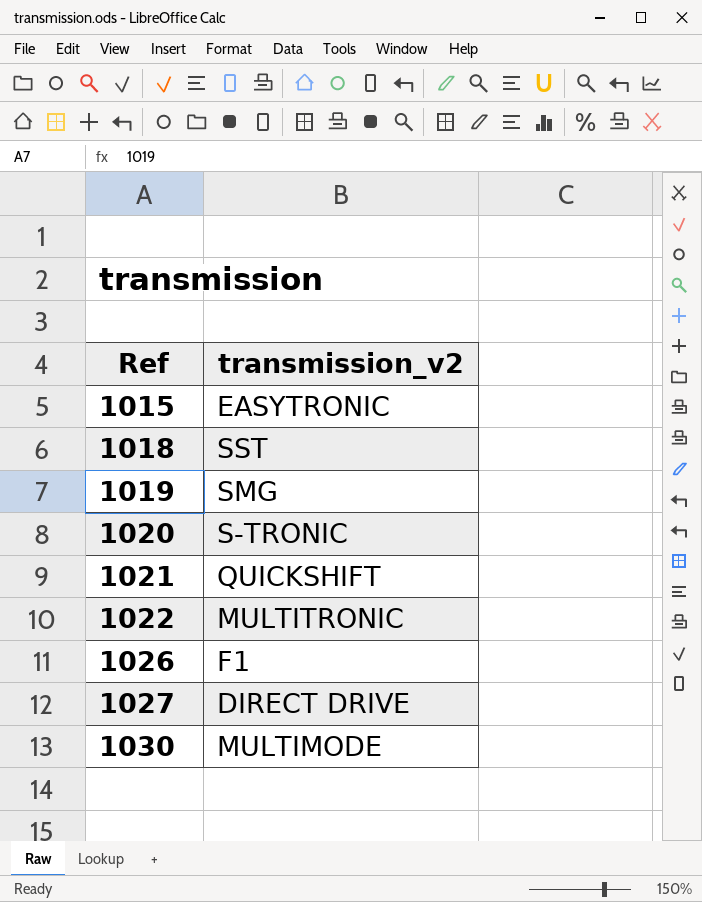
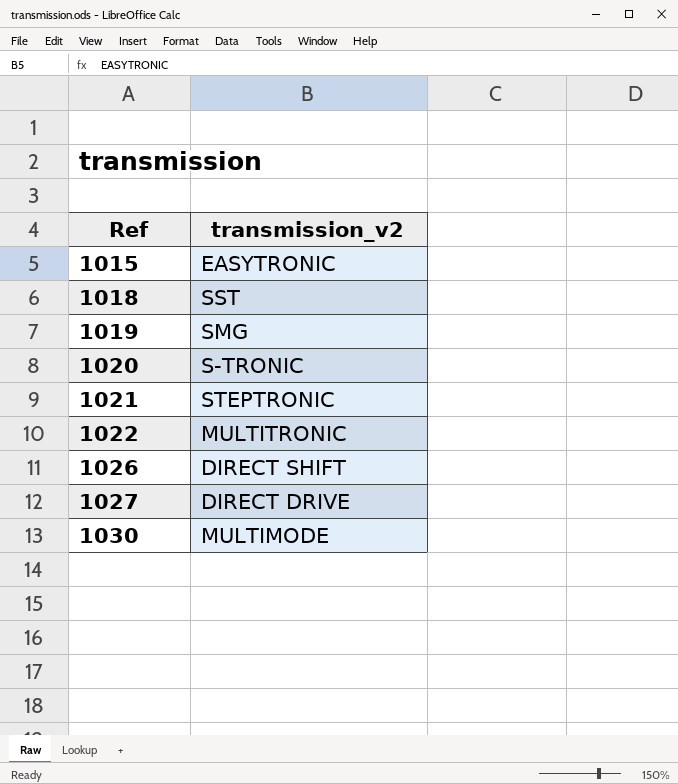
1021 | transmission_v2: QUICKSHIFT -> STEPTRONIC
1026 | transmission_v2: F1 -> DIRECT SHIFT

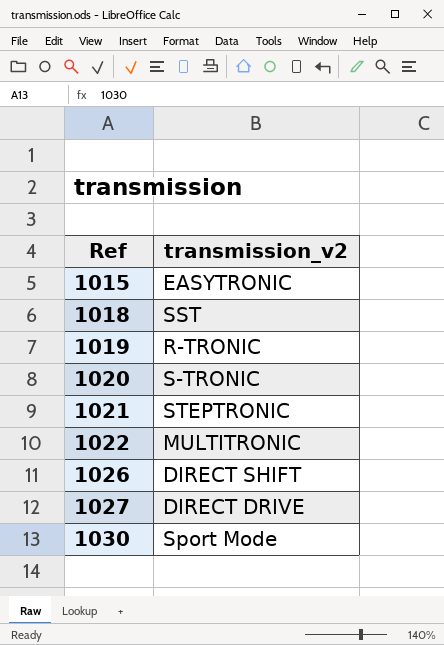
1019 | transmission_v2: SMG -> R-TRONIC
1030 | transmission_v2: MULTIMODE -> Sport Mode

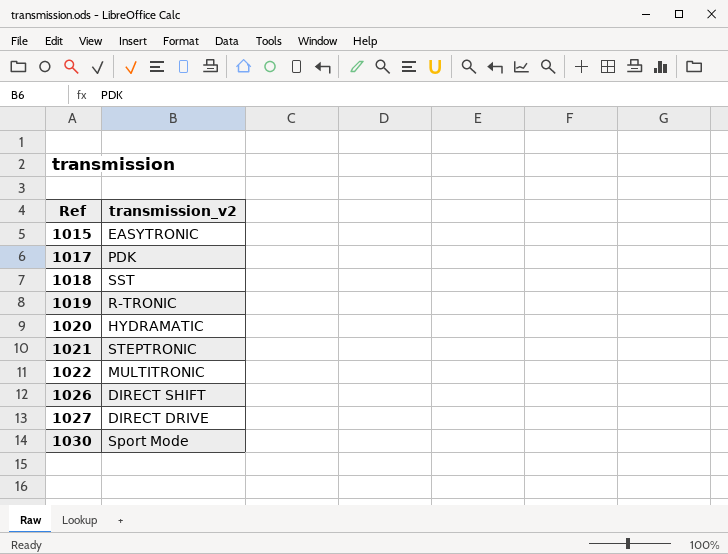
row 1017: none -> PDK
1020 | transmission_v2: S-TRONIC -> HYDRAMATIC

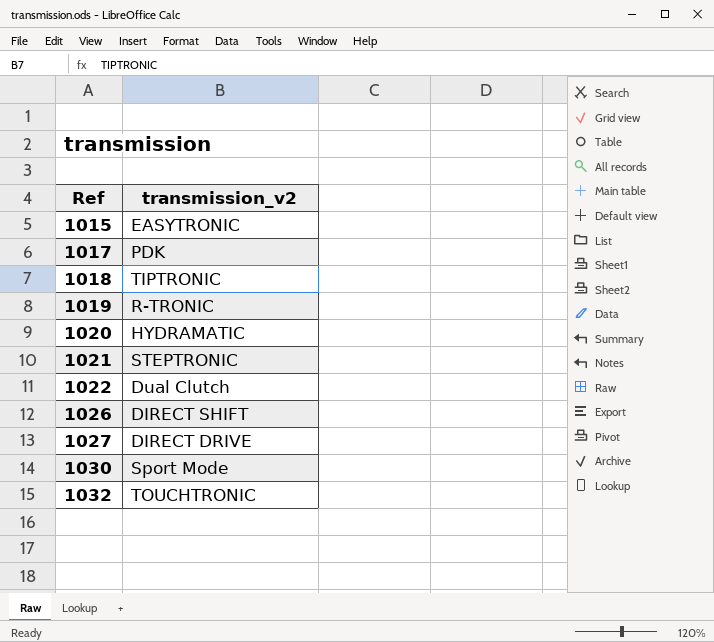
1018 | transmission_v2: SST -> TIPTRONIC
1022 | transmission_v2: MULTITRONIC -> Dual Clutch
row 1032: none -> TOUCHTRONIC

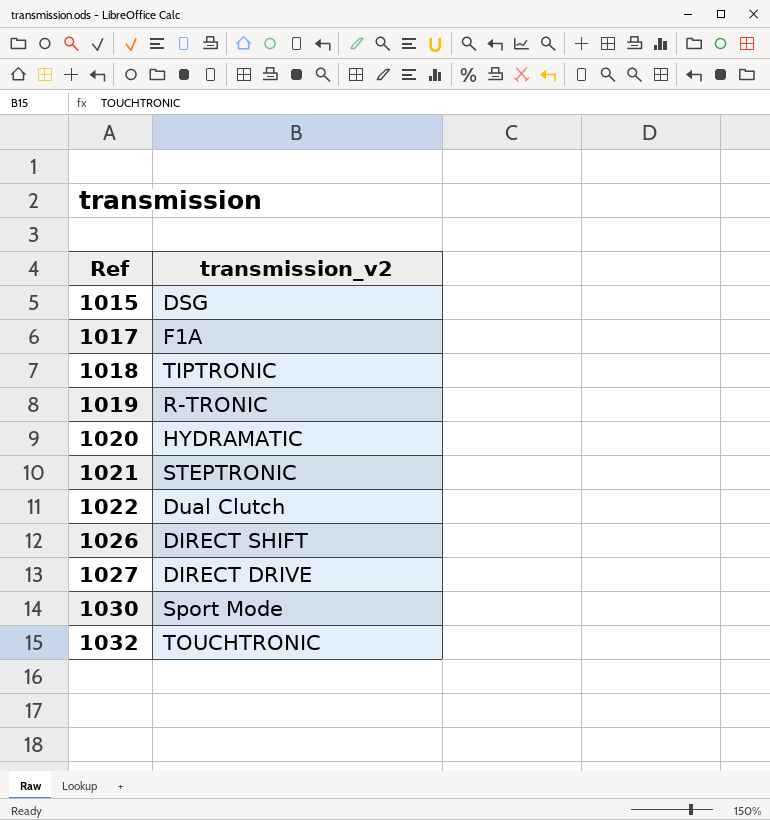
1015 | transmission_v2: EASYTRONIC -> DSG
1017 | transmission_v2: PDK -> F1A

